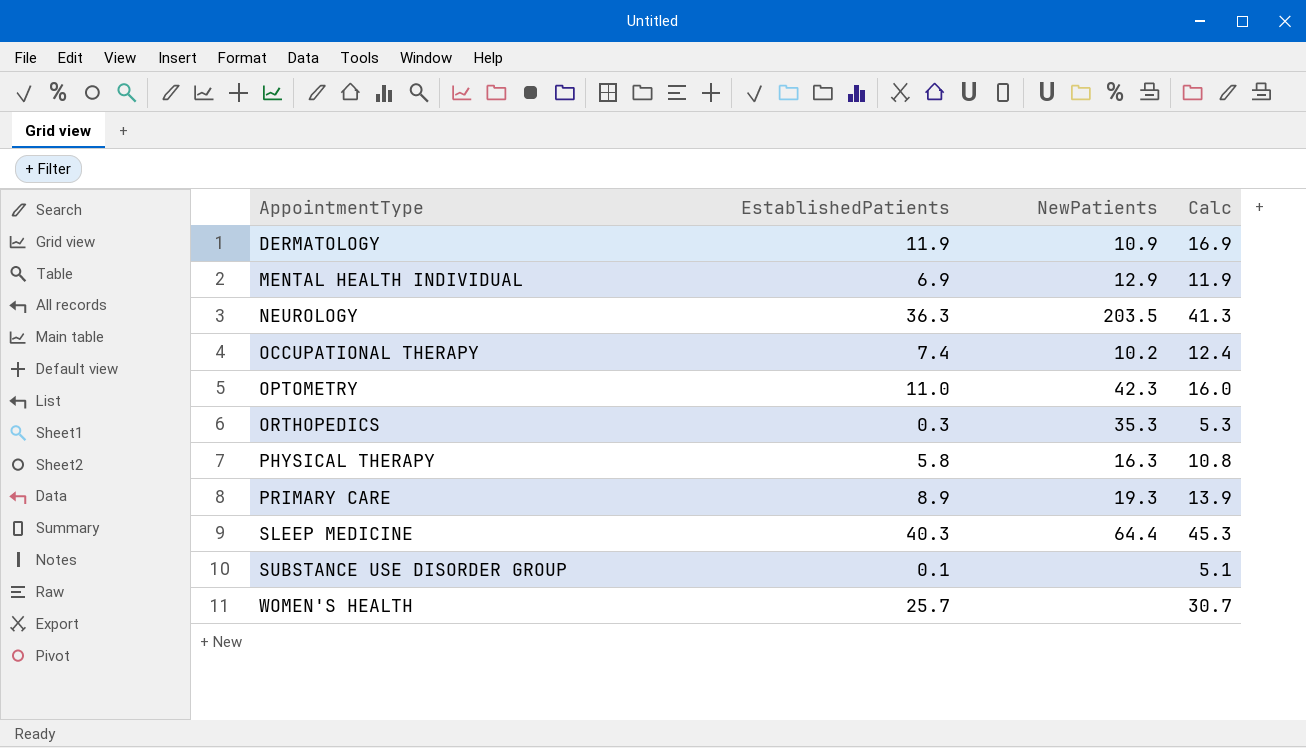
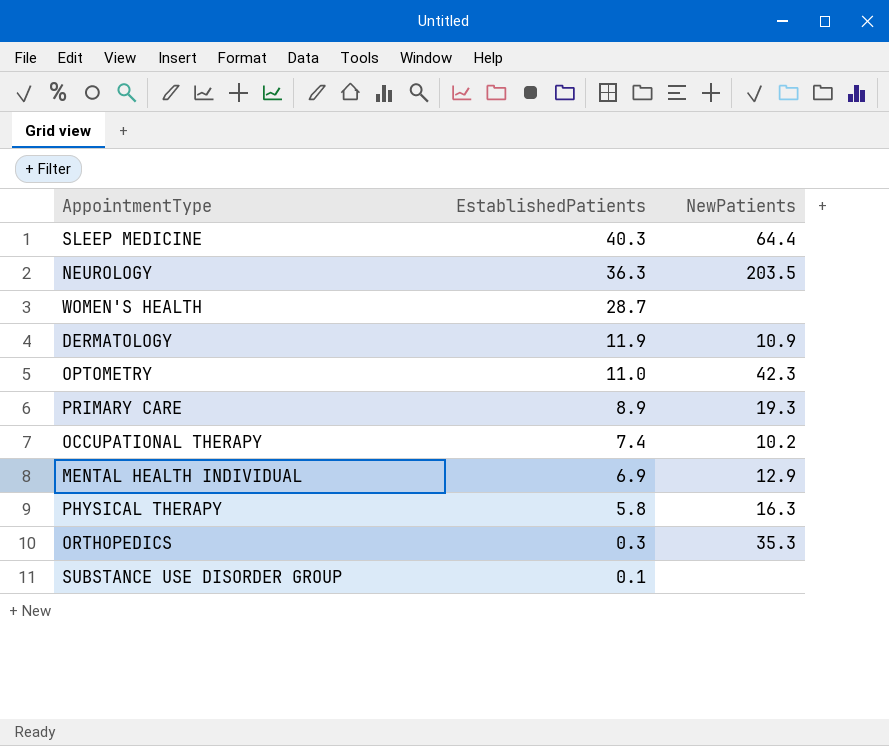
row order: AppointmentType ascending -> EstablishedPatients descending
column Calc | formula: [EstablishedPatients] + 5 -> none
WOMEN'S HEALTH | EstablishedPatients: 25.7 -> 28.7

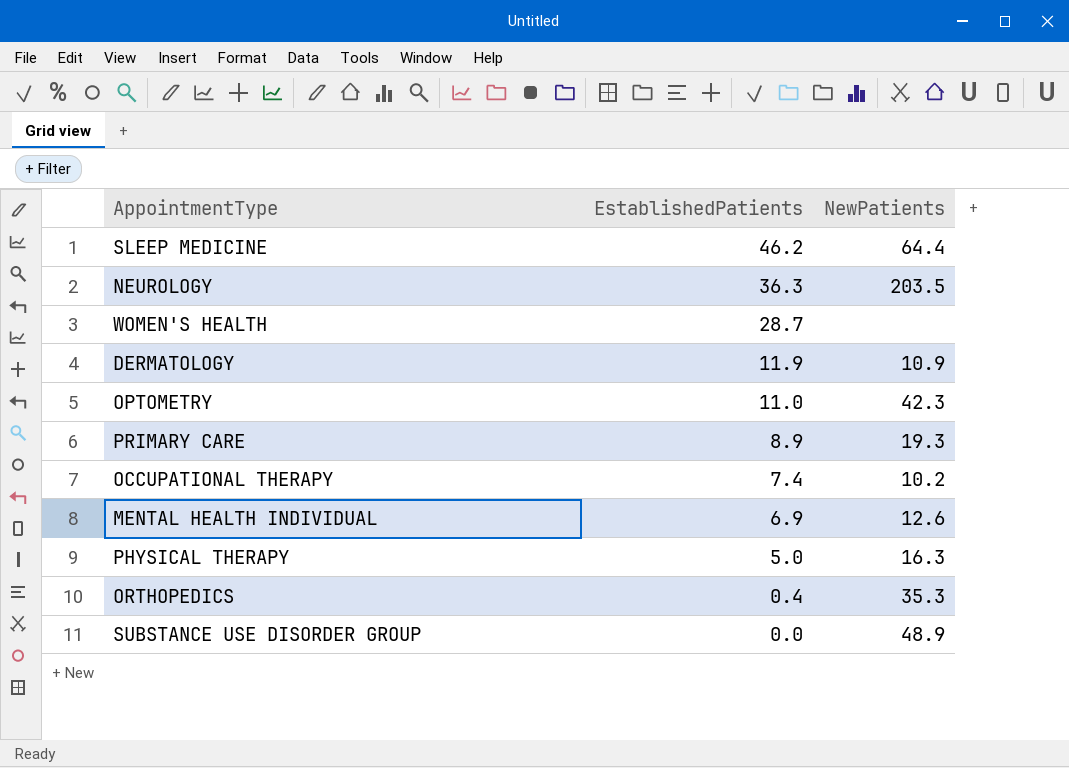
SLEEP MEDICINE | EstablishedPatients: 40.3 -> 46.2
MENTAL HEALTH INDIVIDUAL | NewPatients: 12.9 -> 12.6
PHYSICAL THERAPY | EstablishedPatients: 5.8 -> 5.0
ORTHOPEDICS | EstablishedPatients: 0.3 -> 0.4
SUBSTANCE USE DISORDER GROUP | EstablishedPatients: 0.1 -> 0.0
SUBSTANCE USE DISORDER GROUP | NewPatients: none -> 48.9

